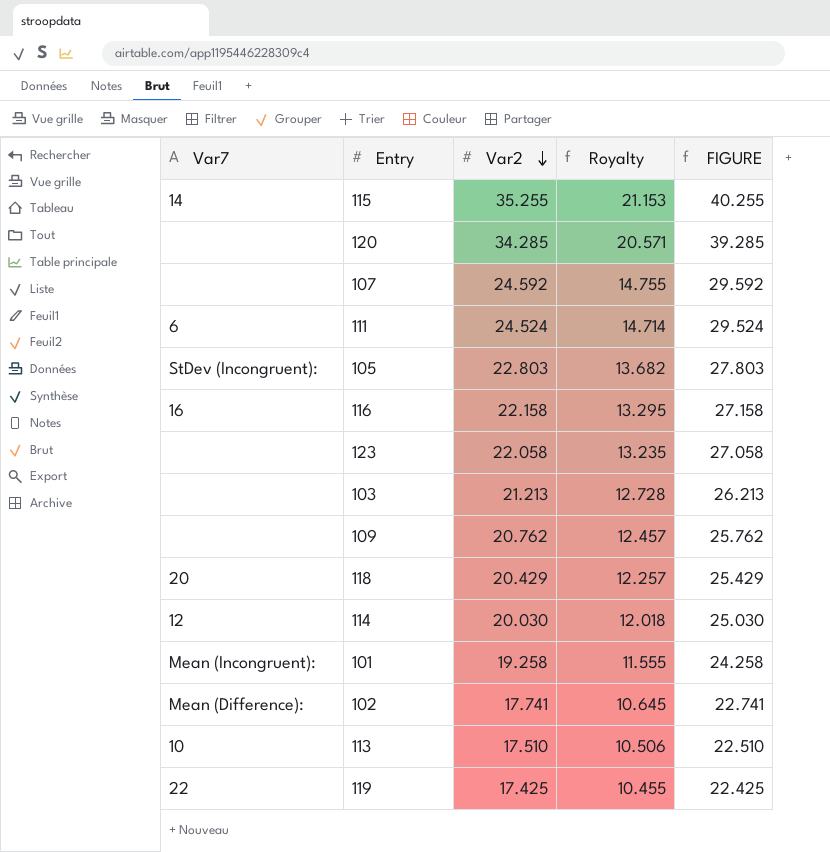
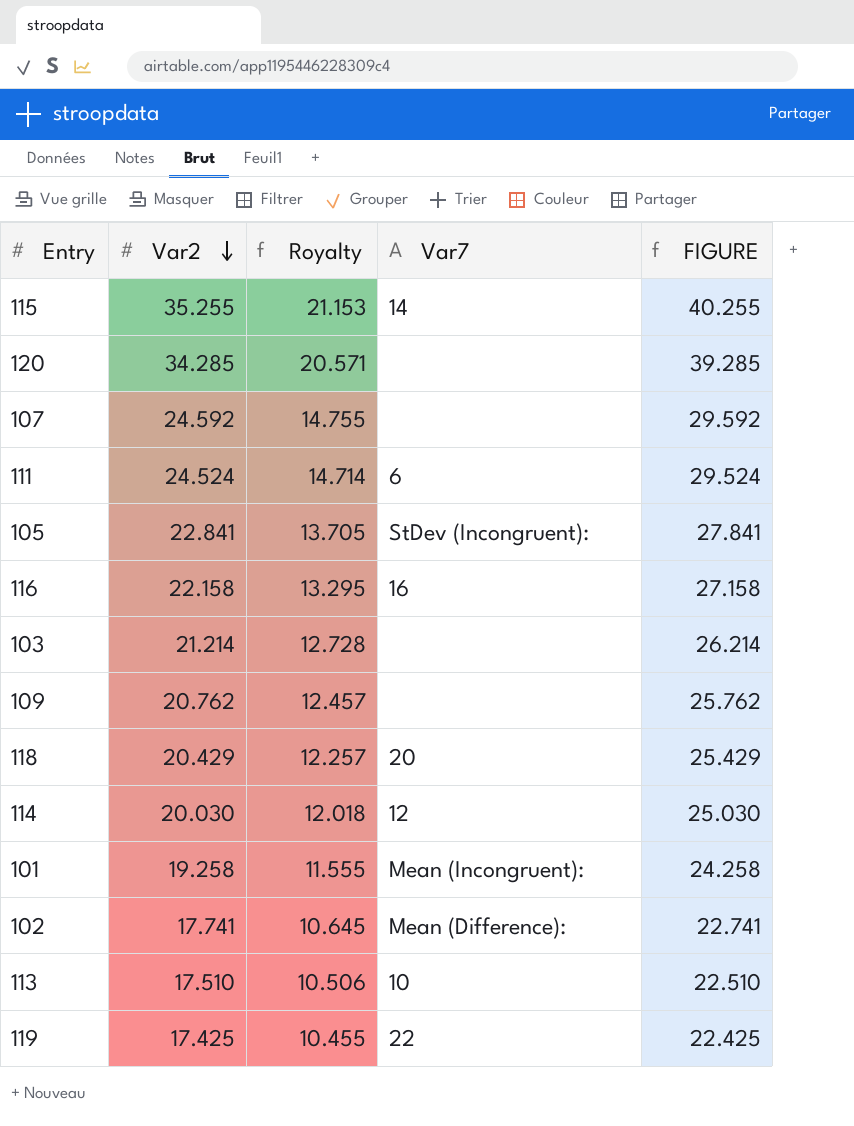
column Var7 | position: 1 -> 4
row 123: none | 22.058 | 13.235 | 27.058 -> none
105 | Var2: 22.803 -> 22.841
105 | Royalty: 13.682 -> 13.705
105 | FIGURE: 27.803 -> 27.841
103 | Var2: 21.213 -> 21.214
103 | FIGURE: 26.213 -> 26.214

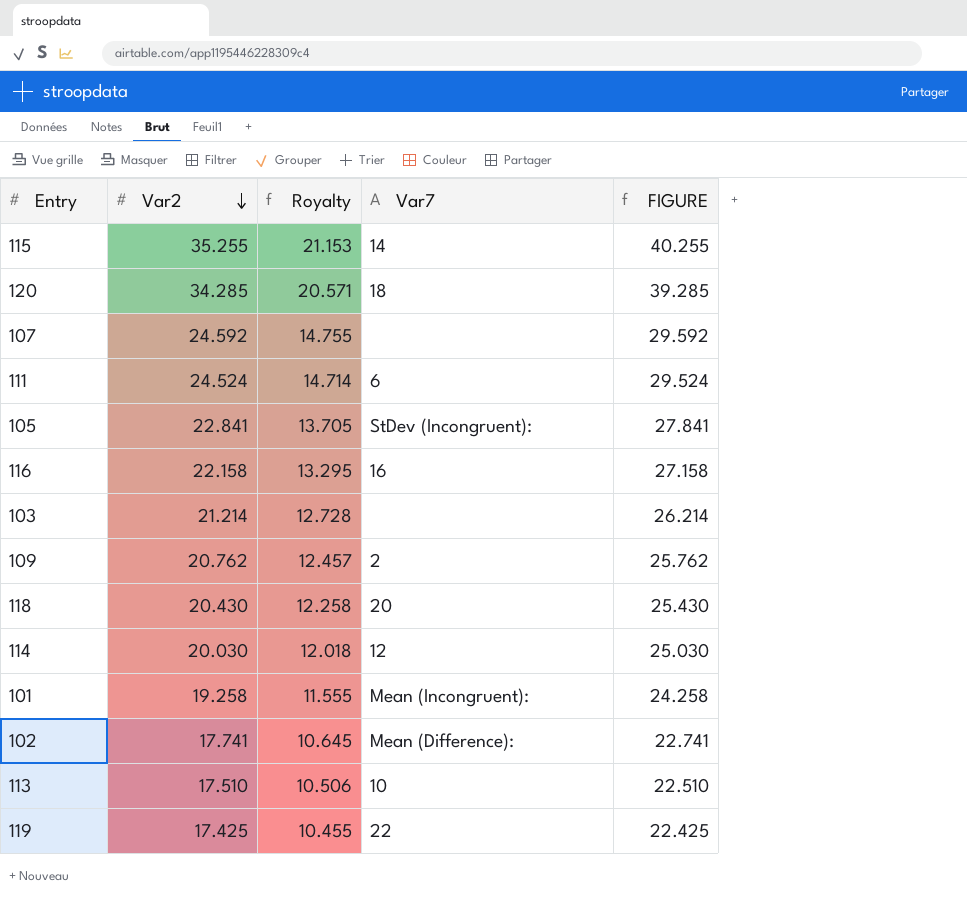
120 | Var7: none -> 18
109 | Var7: none -> 2
118 | Var2: 20.429 -> 20.430
118 | Royalty: 12.257 -> 12.258
118 | FIGURE: 25.429 -> 25.430

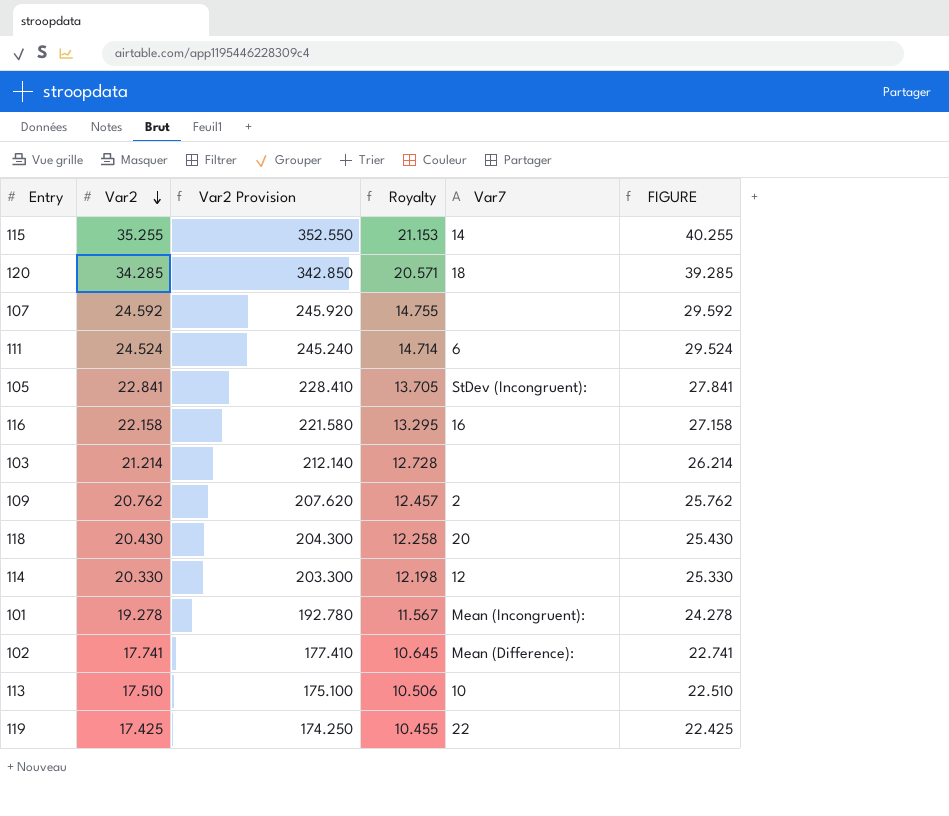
column Var2 Provision | formula: none -> [Var2] * 10
114 | Var2: 20.030 -> 20.330
114 | Royalty: 12.018 -> 12.198
114 | FIGURE: 25.030 -> 25.330
101 | Var2: 19.258 -> 19.278
101 | Royalty: 11.555 -> 11.567
101 | FIGURE: 24.258 -> 24.278

